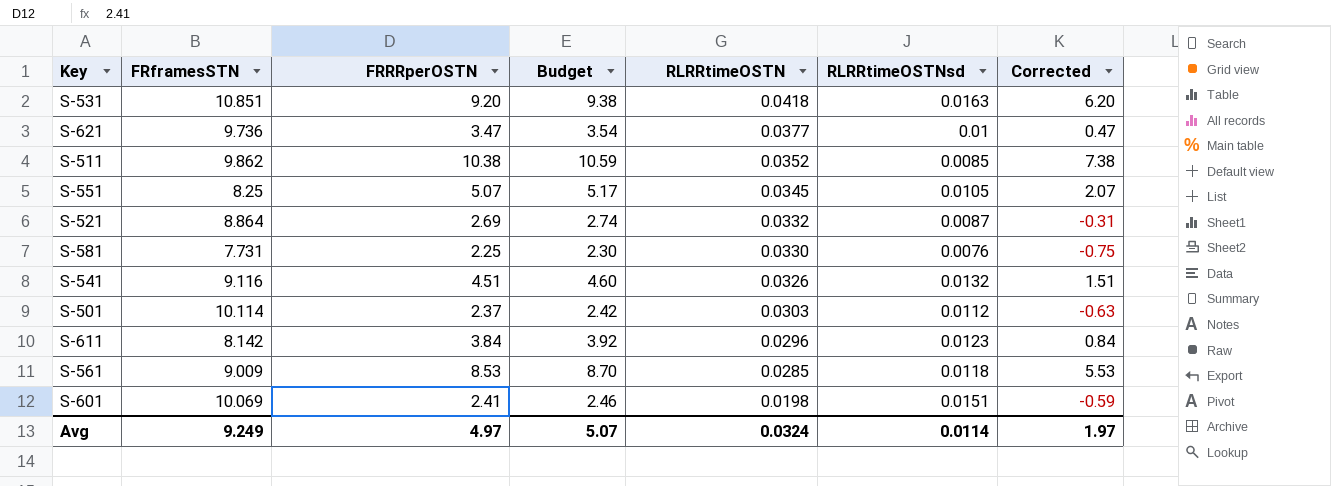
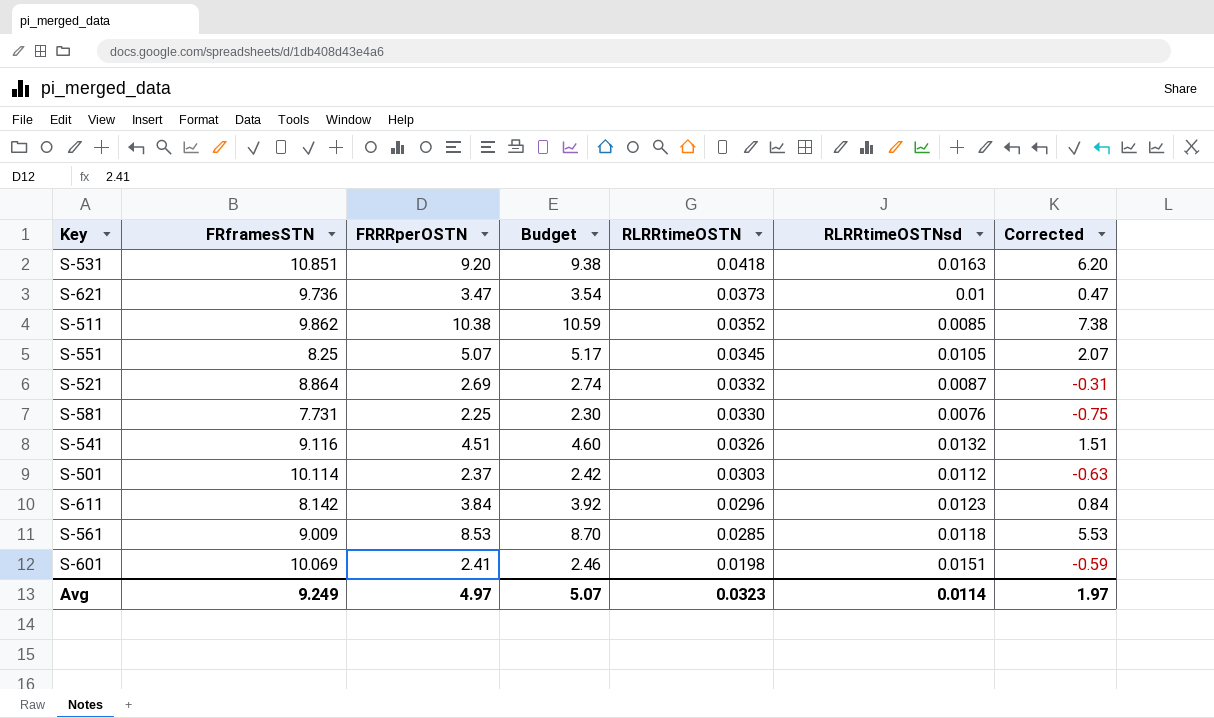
S-621 | RLRRtimeOSTN: 0.0377 -> 0.0373
Avg | RLRRtimeOSTN: 0.0324 -> 0.0323

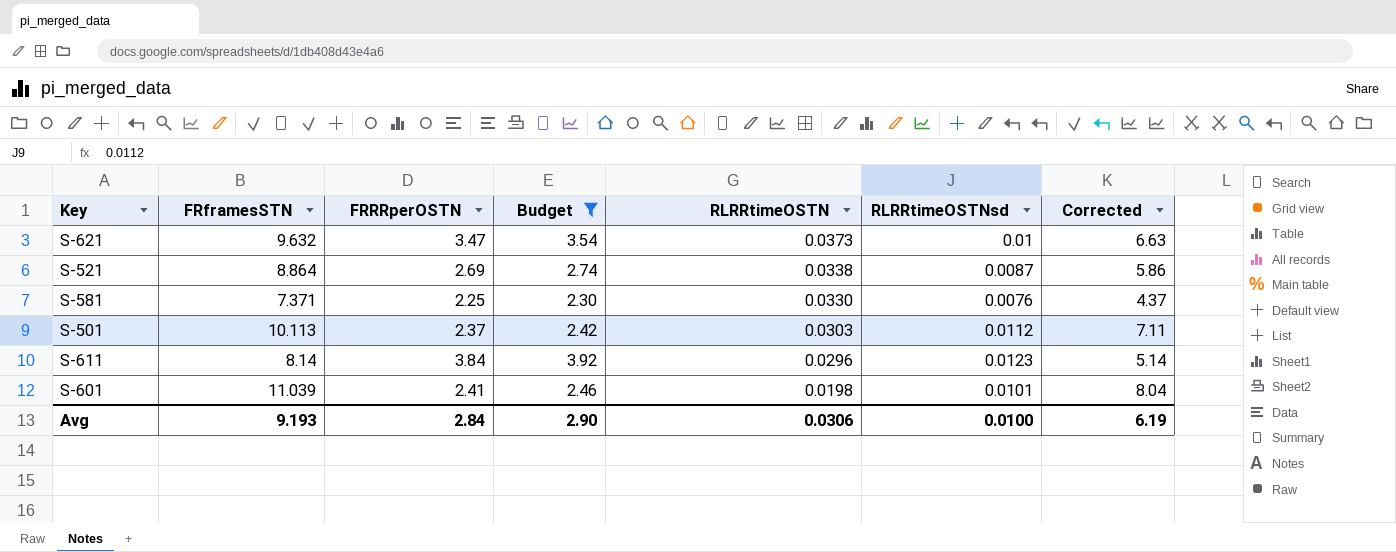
filter: none -> Budget <= 3.92
column Corrected | formula: [FRRRperOSTN] - 3 -> [FRframesSTN] - 3
S-621 | FRframesSTN: 9.736 -> 9.632
S-521 | RLRRtimeOSTN: 0.0332 -> 0.0338
S-581 | FRframesSTN: 7.731 -> 7.371
S-501 | FRframesSTN: 10.114 -> 10.113
S-611 | FRframesSTN: 8.142 -> 8.14
S-601 | FRframesSTN: 10.069 -> 11.039
S-601 | RLRRtimeOSTNsd: 0.0151 -> 0.0101
Avg | FRframesSTN: 9.249 -> 9.193
Avg | FRRRperOSTN: 4.97 -> 2.84
Avg | Budget: 5.07 -> 2.90
Avg | RLRRtimeOSTN: 0.0323 -> 0.0306
Avg | RLRRtimeOSTNsd: 0.0114 -> 0.0100
Avg | Corrected: 1.97 -> 6.19

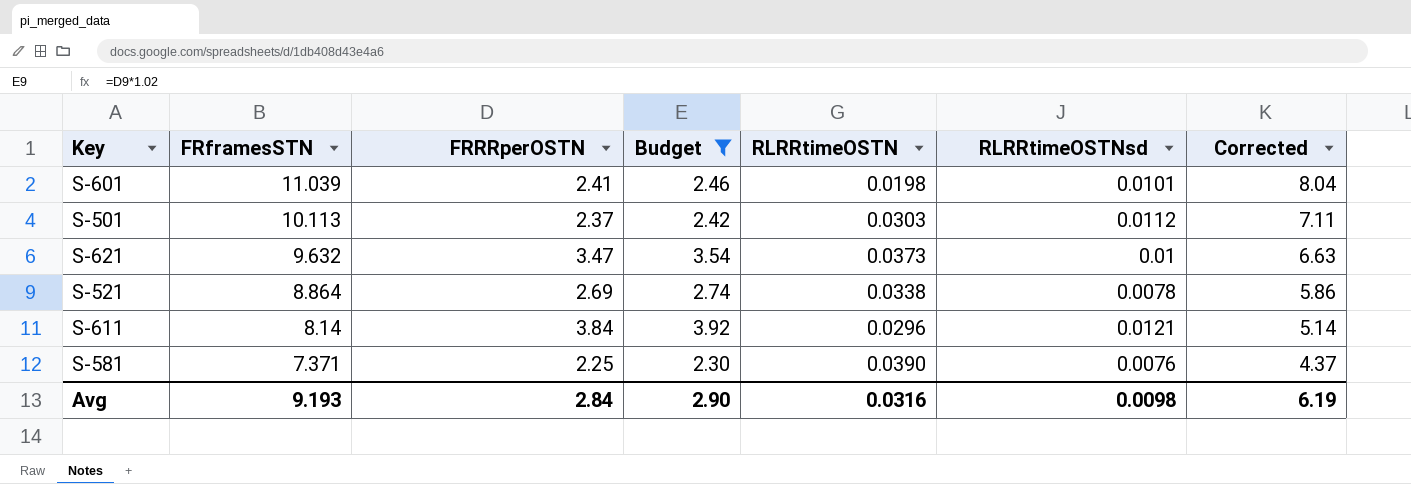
row order: RLRRtimeOSTN descending -> FRframesSTN descending
S-521 | RLRRtimeOSTNsd: 0.0087 -> 0.0078
S-611 | RLRRtimeOSTNsd: 0.0123 -> 0.0121
S-581 | RLRRtimeOSTN: 0.0330 -> 0.0390
Avg | RLRRtimeOSTN: 0.0306 -> 0.0316
Avg | RLRRtimeOSTNsd: 0.0100 -> 0.0098

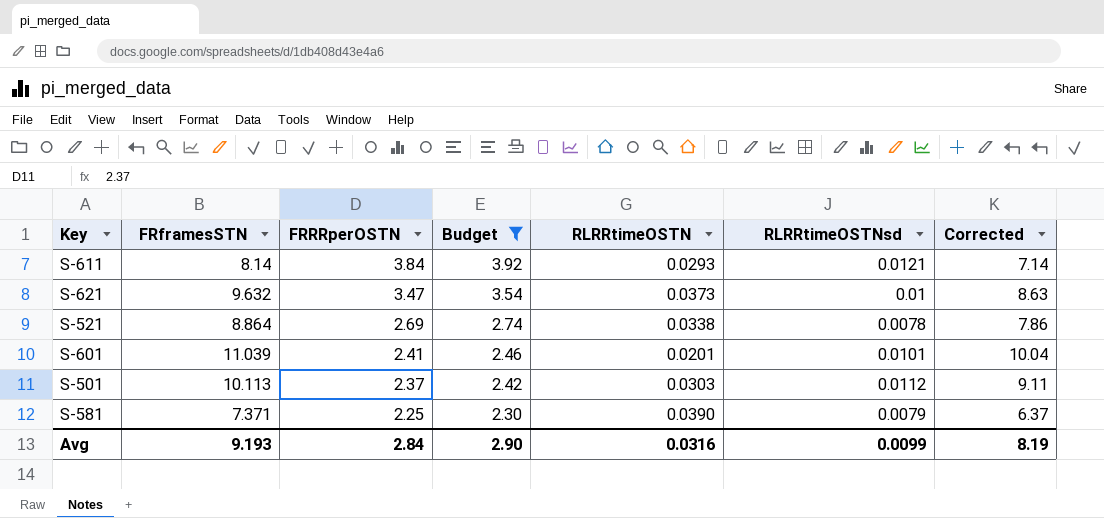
row order: FRframesSTN descending -> FRRRperOSTN descending
column Corrected | formula: [FRframesSTN] - 3 -> [FRframesSTN] - 1
S-611 | RLRRtimeOSTN: 0.0296 -> 0.0293
S-601 | RLRRtimeOSTN: 0.0198 -> 0.0201
S-581 | RLRRtimeOSTNsd: 0.0076 -> 0.0079
Avg | RLRRtimeOSTNsd: 0.0098 -> 0.0099
Avg | Corrected: 6.19 -> 8.19

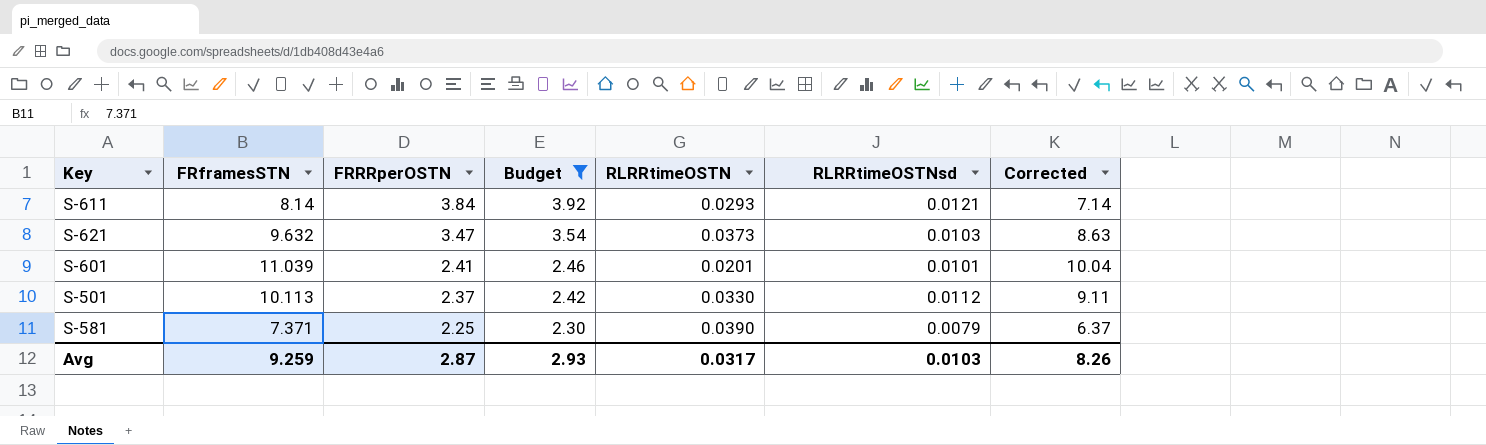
row S-521: 8.864 | 2.69 | 2.74 | 0.0338 | 0.0078 | 7.86 -> none
S-621 | RLRRtimeOSTNsd: 0.01 -> 0.0103
S-501 | RLRRtimeOSTN: 0.0303 -> 0.0330
Avg | FRframesSTN: 9.193 -> 9.259
Avg | FRRRperOSTN: 2.84 -> 2.87
Avg | Budget: 2.90 -> 2.93
Avg | RLRRtimeOSTN: 0.0316 -> 0.0317
Avg | RLRRtimeOSTNsd: 0.0099 -> 0.0103
Avg | Corrected: 8.19 -> 8.26

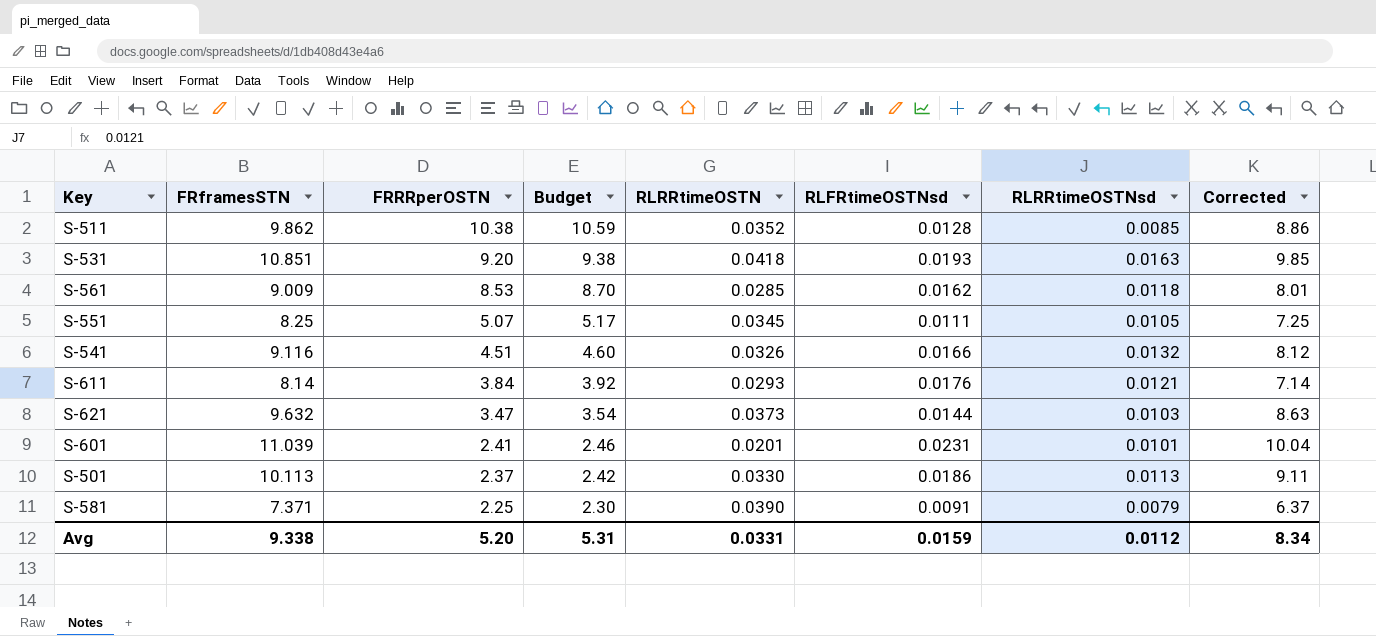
filter: Budget <= 3.92 -> none
column RLFRtimeOSTNsd | position: none -> 6
S-501 | RLRRtimeOSTNsd: 0.0112 -> 0.0113
Avg | FRframesSTN: 9.259 -> 9.338
Avg | FRRRperOSTN: 2.87 -> 5.20
Avg | Budget: 2.93 -> 5.31
Avg | RLRRtimeOSTN: 0.0317 -> 0.0331
Avg | RLRRtimeOSTNsd: 0.0103 -> 0.0112
Avg | Corrected: 8.26 -> 8.34

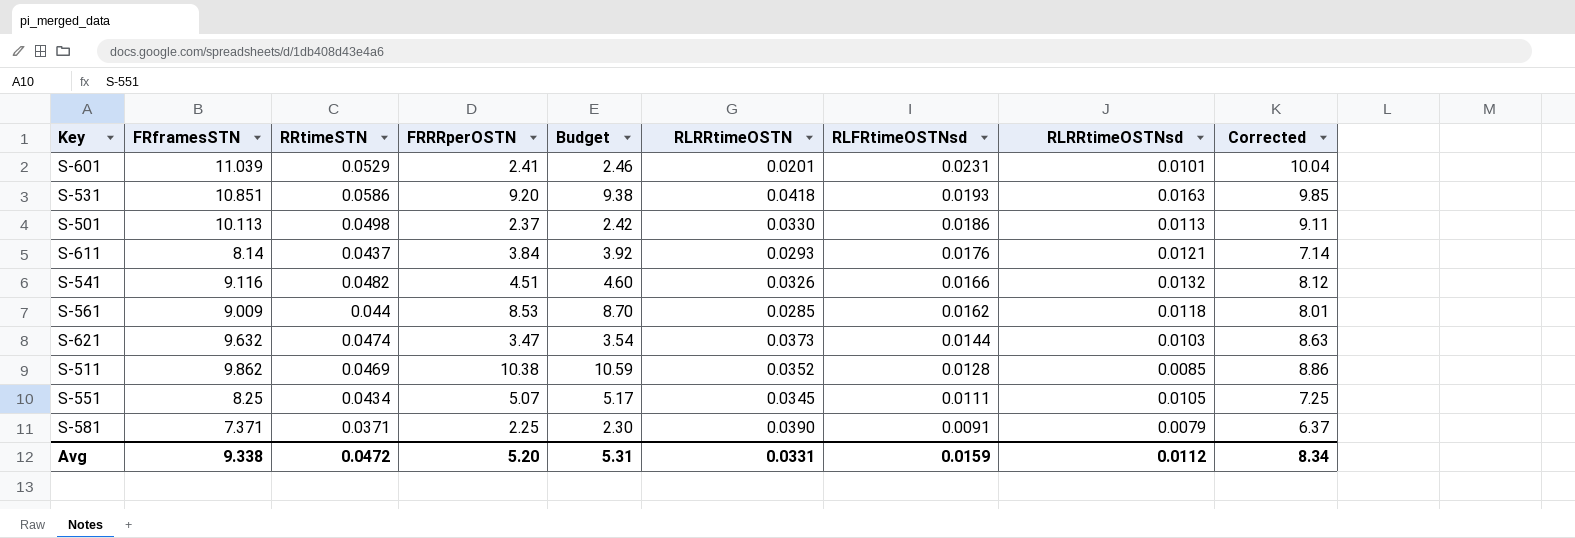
row order: FRRRperOSTN descending -> RLFRtimeOSTNsd descending
column RRtimeSTN | position: none -> 3

